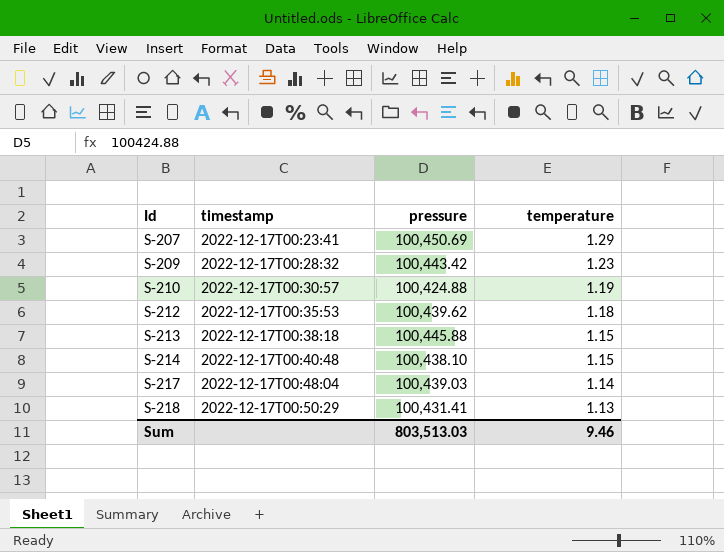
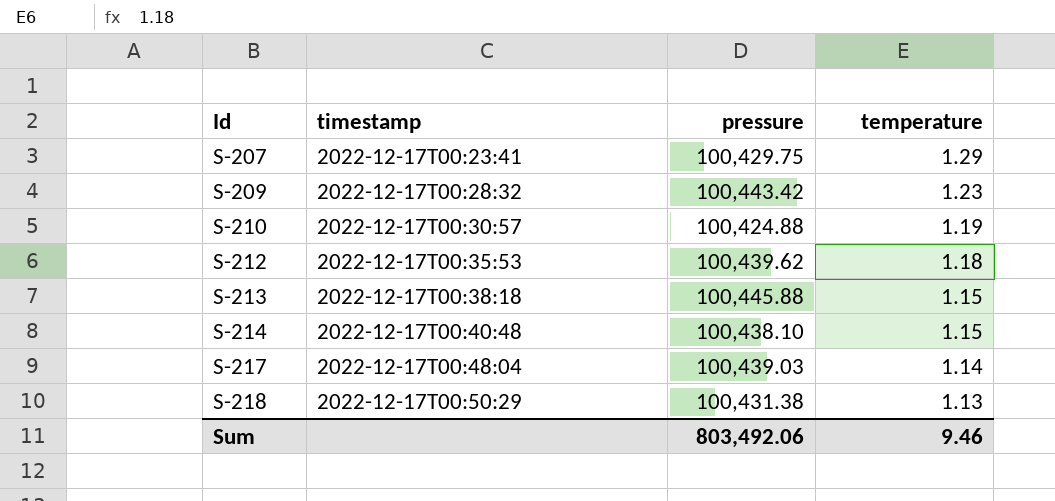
S-207 | pressure: 100,450.69 -> 100,429.75
S-218 | pressure: 100,431.41 -> 100,431.38
Sum | pressure: 803,513.03 -> 803,492.06

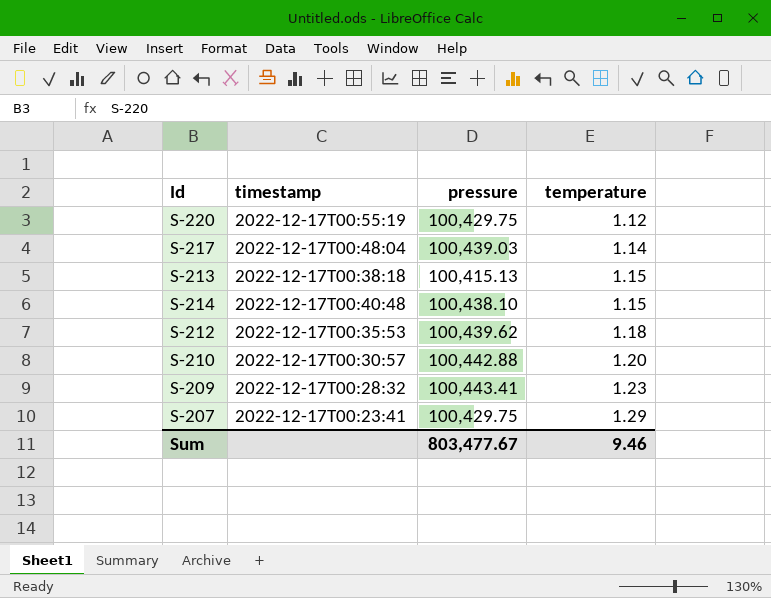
row order: Id ascending -> temperature ascending
row S-218: 2022-12-17T00:50:29 | 100,431.38 | 1.13 -> none
row S-220: none -> 2022-12-17T00:55:19 | 100,429.75 | 1.12
S-213 | pressure: 100,445.88 -> 100,415.13
S-210 | pressure: 100,424.88 -> 100,442.88
S-210 | temperature: 1.19 -> 1.20
S-209 | pressure: 100,443.42 -> 100,443.41
Sum | pressure: 803,492.06 -> 803,477.67

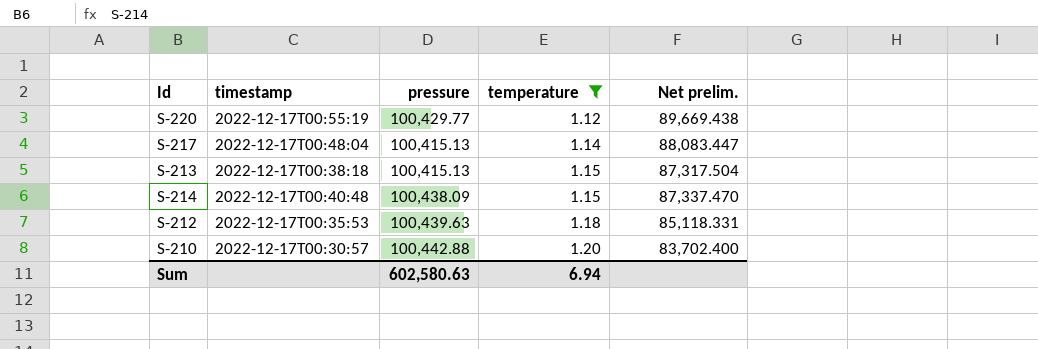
filter: none -> temperature <= 1.20
column Net prelim. | formula: none -> [pressure] / [temperature]
S-220 | pressure: 100,429.75 -> 100,429.77
S-217 | pressure: 100,439.03 -> 100,415.13
S-214 | pressure: 100,438.10 -> 100,438.09
S-212 | pressure: 100,439.62 -> 100,439.63
Sum | pressure: 803,477.67 -> 602,580.63
Sum | temperature: 9.46 -> 6.94

